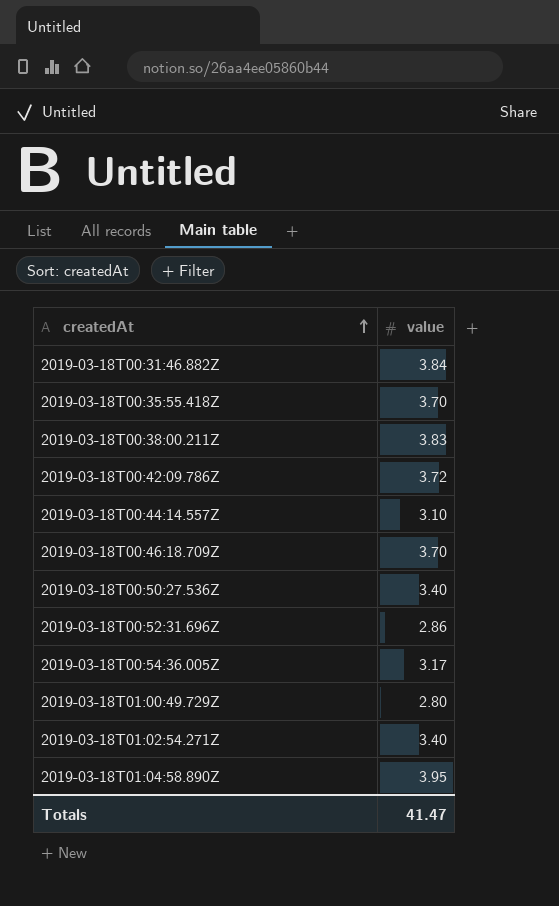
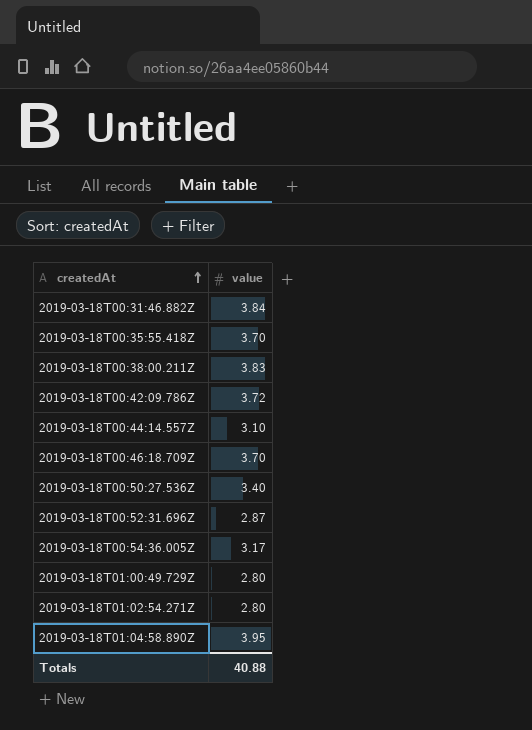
2019-03-18T00:52:31.696Z | value: 2.86 -> 2.87
2019-03-18T01:02:54.271Z | value: 3.40 -> 2.80
Totals | value: 41.47 -> 40.88

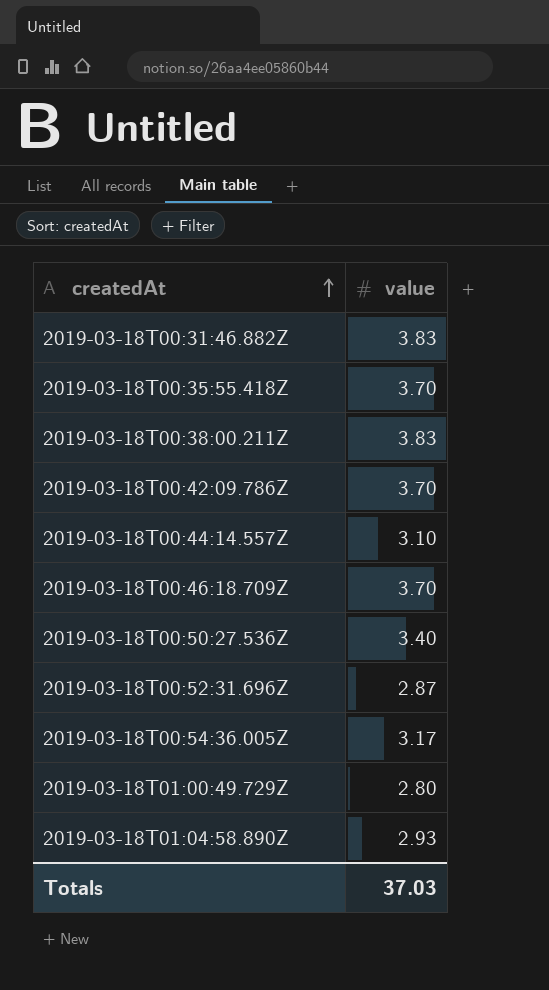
row 2019-03-18T01:02:54.271Z: 2.80 -> none
2019-03-18T00:31:46.882Z | value: 3.84 -> 3.83
2019-03-18T00:42:09.786Z | value: 3.72 -> 3.70
2019-03-18T01:04:58.890Z | value: 3.95 -> 2.93
Totals | value: 40.88 -> 37.03

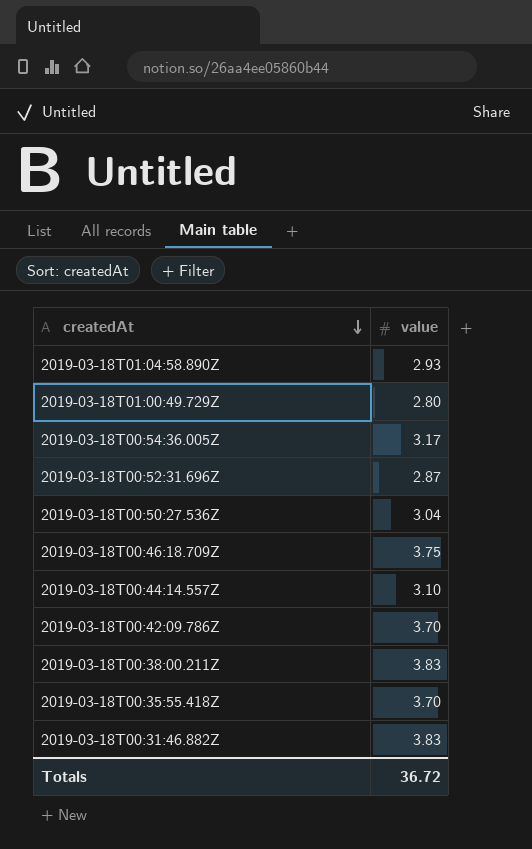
row order: createdAt ascending -> createdAt descending
2019-03-18T00:50:27.536Z | value: 3.40 -> 3.04
2019-03-18T00:46:18.709Z | value: 3.70 -> 3.75
Totals | value: 37.03 -> 36.72

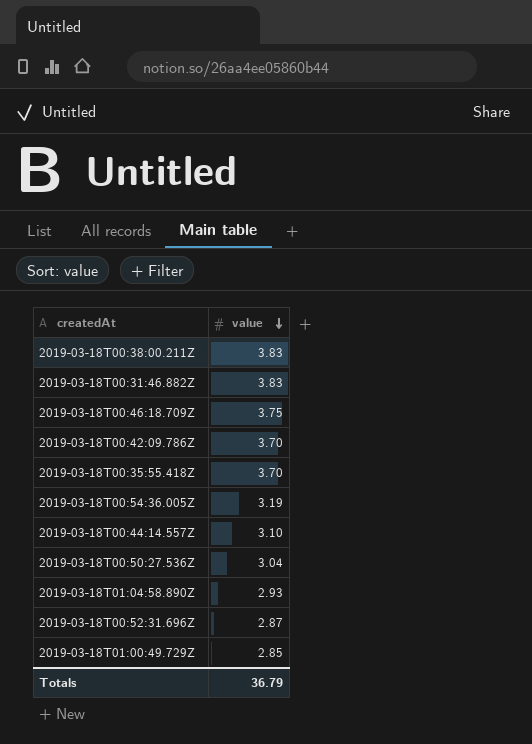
row order: createdAt descending -> value descending
2019-03-18T00:54:36.005Z | value: 3.17 -> 3.19
2019-03-18T01:00:49.729Z | value: 2.80 -> 2.85
Totals | value: 36.72 -> 36.79

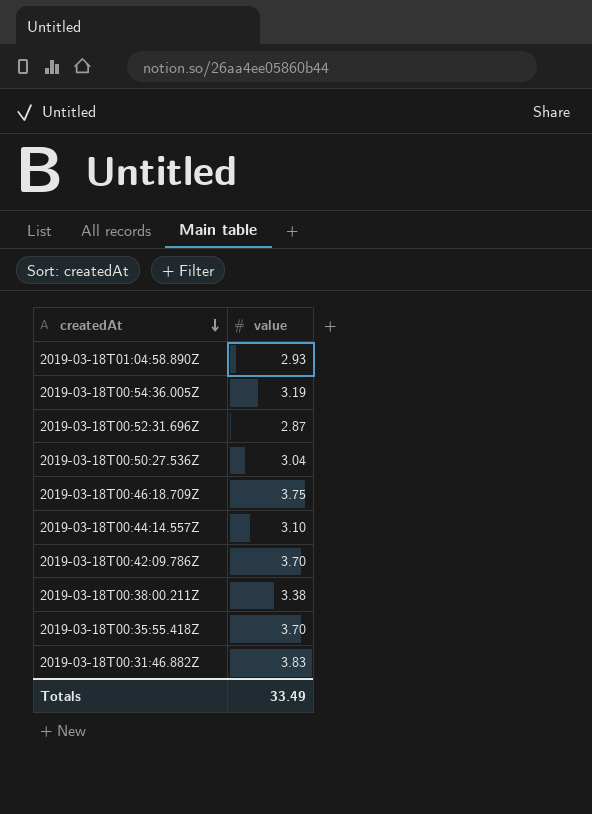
row order: value descending -> createdAt descending
row 2019-03-18T01:00:49.729Z: 2.85 -> none
2019-03-18T00:38:00.211Z | value: 3.83 -> 3.38
Totals | value: 36.79 -> 33.49

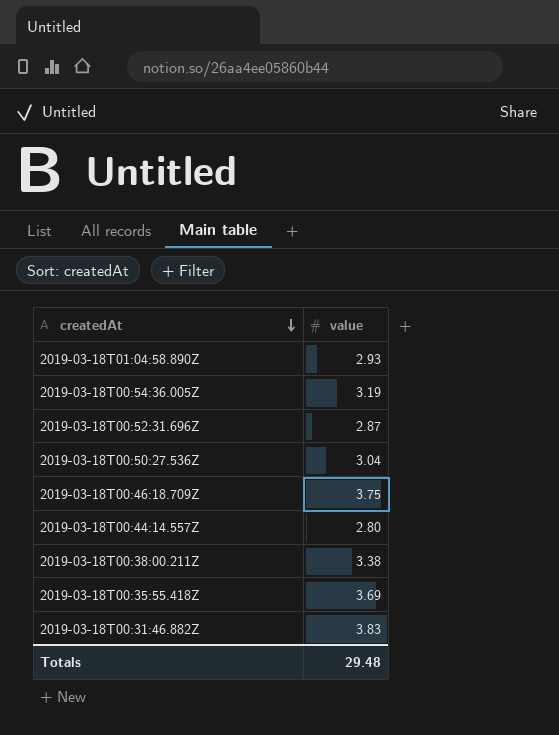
row 2019-03-18T00:42:09.786Z: 3.70 -> none
2019-03-18T00:44:14.557Z | value: 3.10 -> 2.80
2019-03-18T00:35:55.418Z | value: 3.70 -> 3.69
Totals | value: 33.49 -> 29.48

